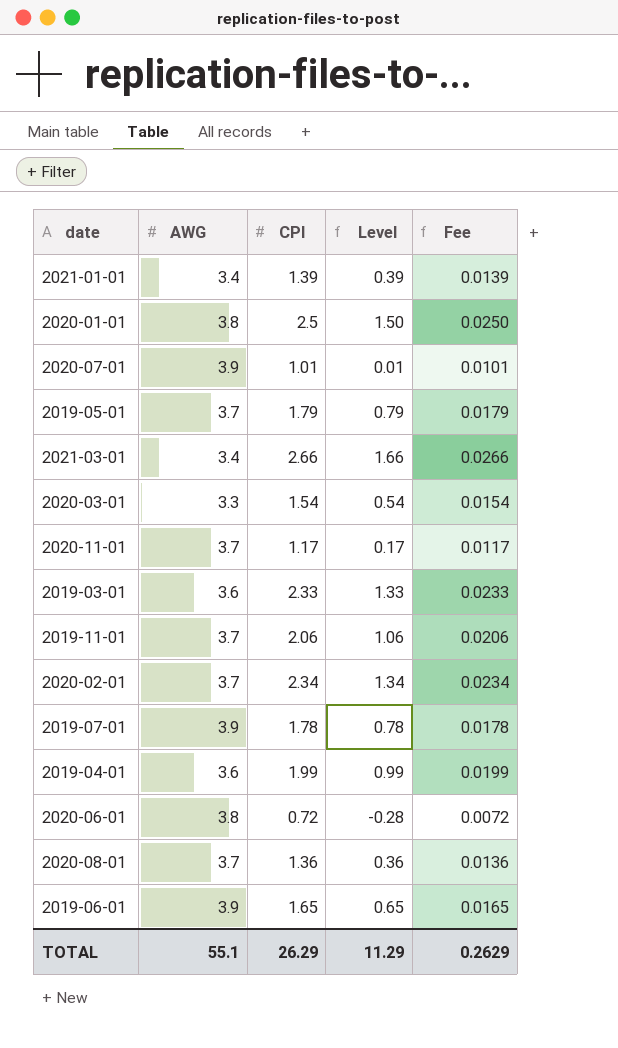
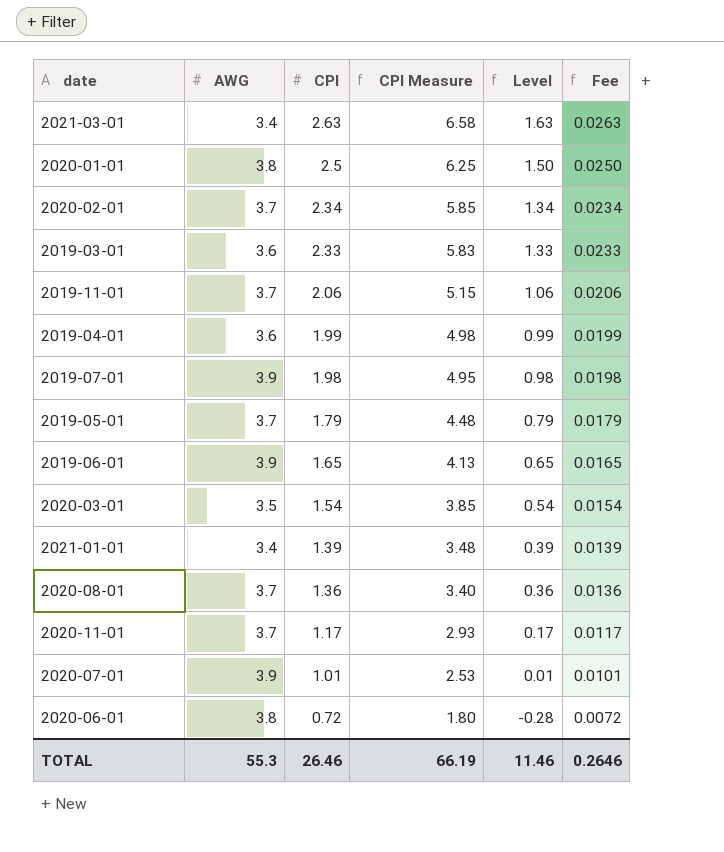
row order: none -> CPI descending
column CPI Measure | formula: none -> [CPI] * 2.5
2021-03-01 | CPI: 2.66 -> 2.63
2021-03-01 | Level: 1.66 -> 1.63
2021-03-01 | Fee: 0.0266 -> 0.0263
2019-07-01 | CPI: 1.78 -> 1.98
2019-07-01 | Level: 0.78 -> 0.98
2019-07-01 | Fee: 0.0178 -> 0.0198
2020-03-01 | AWG: 3.3 -> 3.5
TOTAL | AWG: 55.1 -> 55.3
TOTAL | CPI: 26.29 -> 26.46
TOTAL | Level: 11.29 -> 11.46
TOTAL | Fee: 0.2629 -> 0.2646

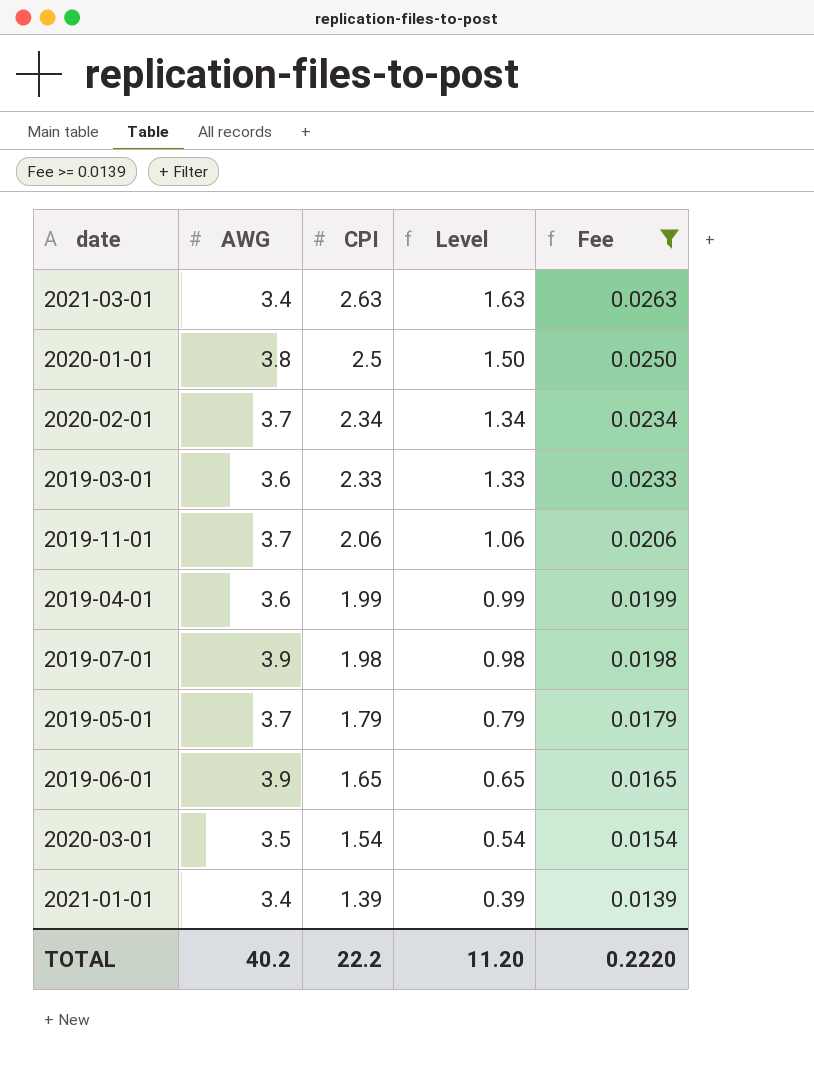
filter: none -> Fee >= 0.0139
column CPI Measure | formula: [CPI] * 2.5 -> none
TOTAL | AWG: 55.3 -> 40.2
TOTAL | CPI: 26.46 -> 22.2
TOTAL | Level: 11.46 -> 11.20
TOTAL | Fee: 0.2646 -> 0.2220

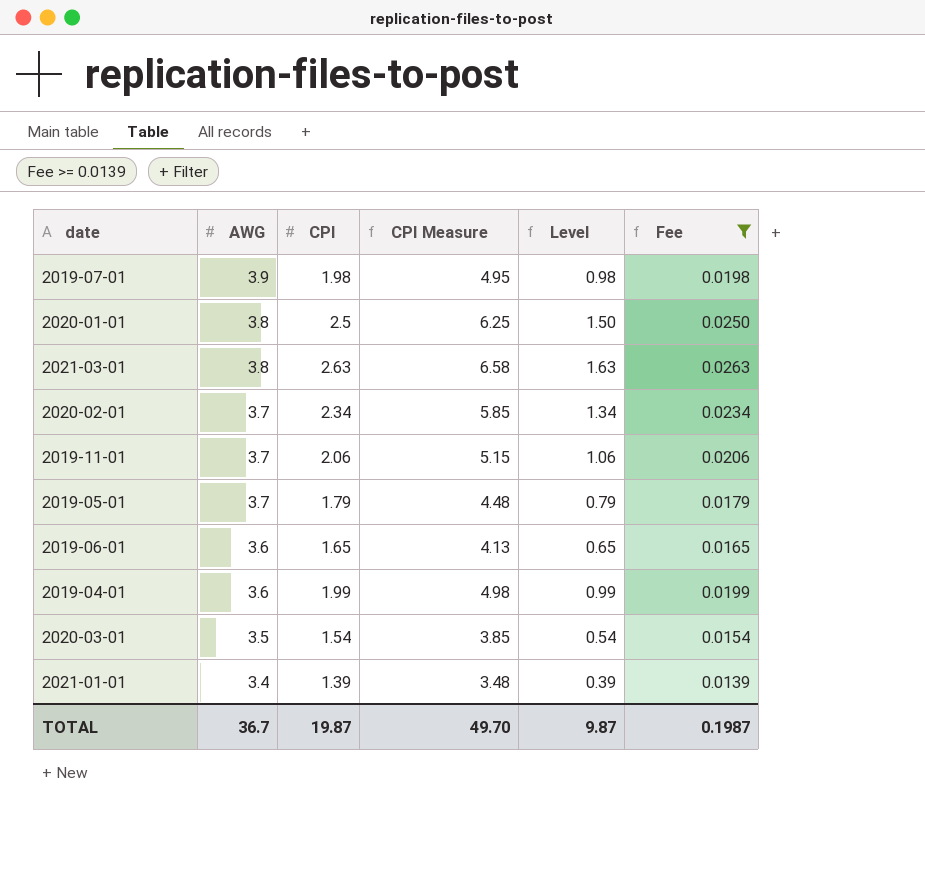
row order: CPI descending -> AWG descending
column CPI Measure | formula: none -> [CPI] * 2.5
row 2019-03-01: 3.6 | 2.33 | 1.33 | 0.0233 -> none
2021-03-01 | AWG: 3.4 -> 3.8
2019-06-01 | AWG: 3.9 -> 3.6
TOTAL | AWG: 40.2 -> 36.7
TOTAL | CPI: 22.2 -> 19.87
TOTAL | Level: 11.20 -> 9.87
TOTAL | Fee: 0.2220 -> 0.1987

